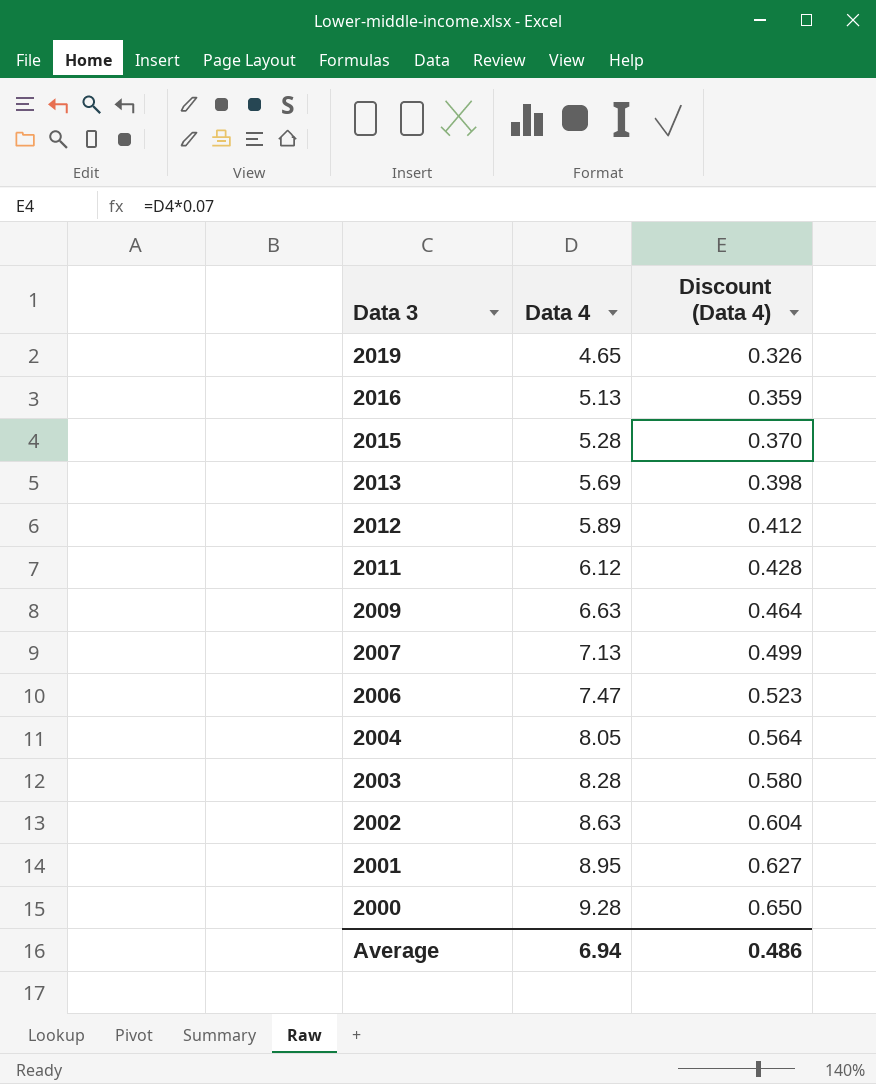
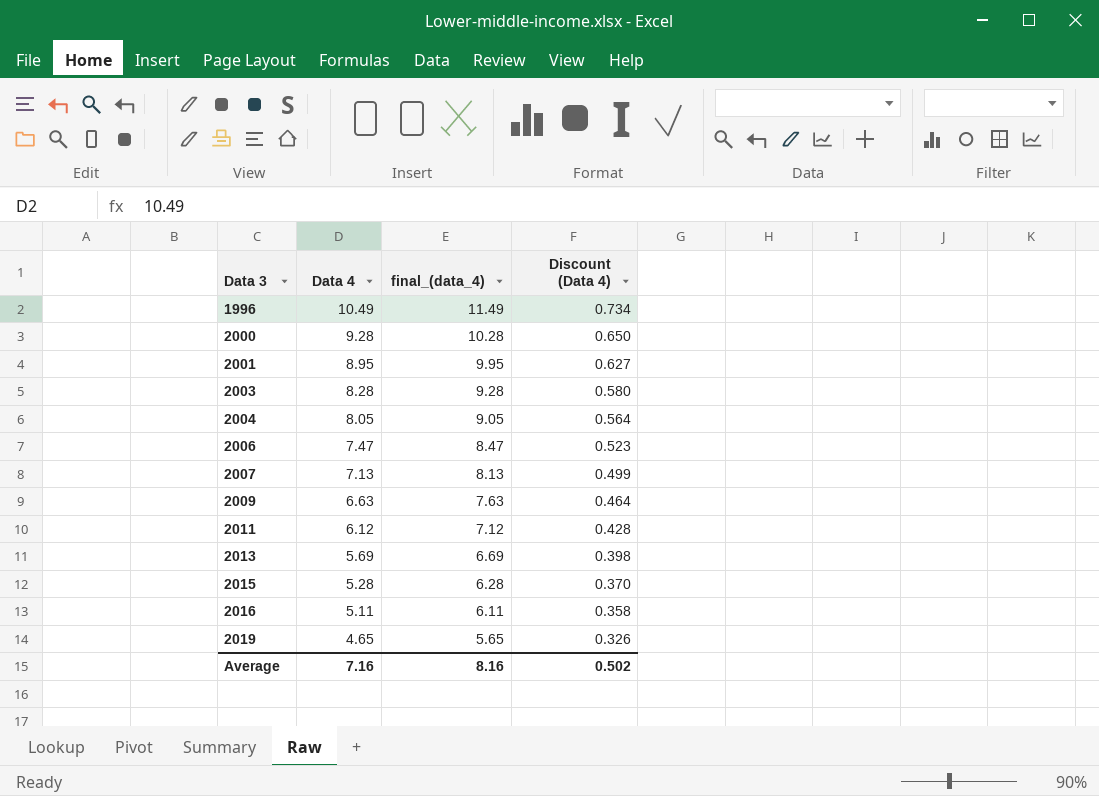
row order: Data 3 descending -> Data 3 ascending
column final_(data_4) | formula: none -> [Data 4] + 1
row 2012: 5.89 | 0.412 -> none
row 2002: 8.63 | 0.604 -> none
row 1996: none -> 10.49 | 11.49 | 0.734
2016 | Data 4: 5.13 -> 5.11
2016 | Discount (Data 4): 0.359 -> 0.358
Average | Data 4: 6.94 -> 7.16
Average | Discount (Data 4): 0.486 -> 0.502

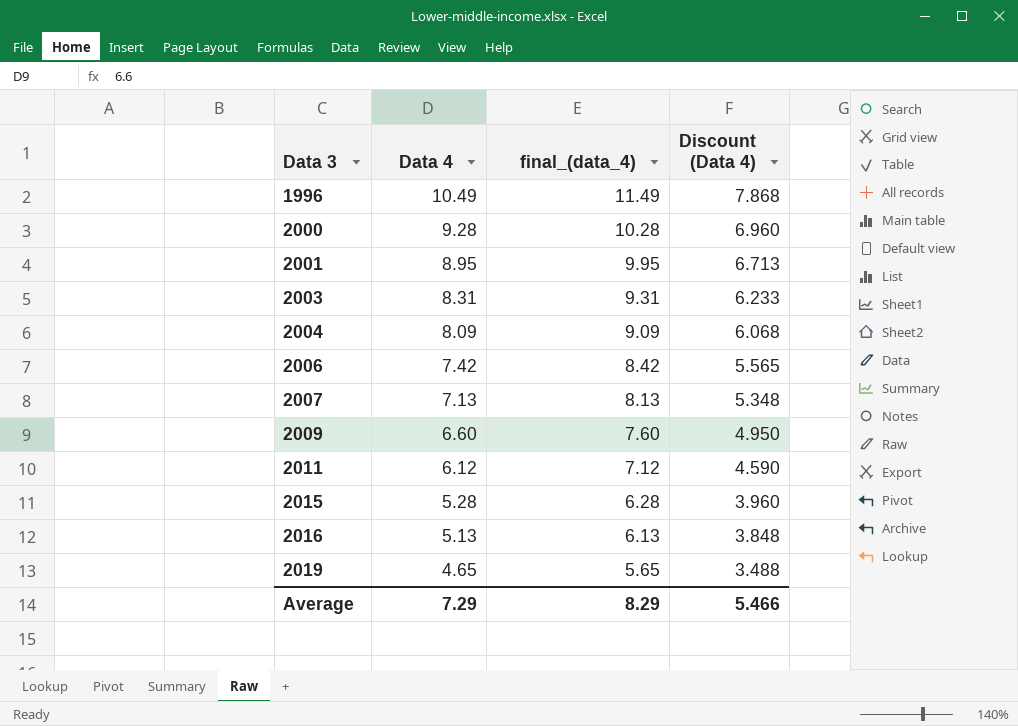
column Discount (Data 4) | formula: [Data 4] * 0.07 -> [Data 4] * 0.75
row 2013: 5.69 | 6.69 | 0.398 -> none
2003 | Data 4: 8.28 -> 8.31
2003 | final_(data_4): 9.28 -> 9.31
2004 | Data 4: 8.05 -> 8.09
2004 | final_(data_4): 9.05 -> 9.09
2006 | Data 4: 7.47 -> 7.42
2006 | final_(data_4): 8.47 -> 8.42
2009 | Data 4: 6.63 -> 6.60
2009 | final_(data_4): 7.63 -> 7.60
2016 | Data 4: 5.11 -> 5.13
2016 | final_(data_4): 6.11 -> 6.13
Average | Data 4: 7.16 -> 7.29
Average | final_(data_4): 8.16 -> 8.29
Average | Discount (Data 4): 0.502 -> 5.466

